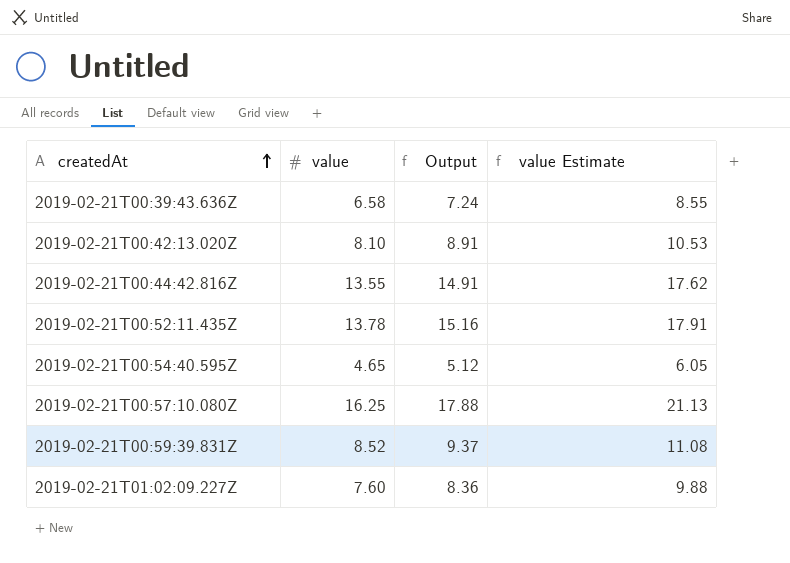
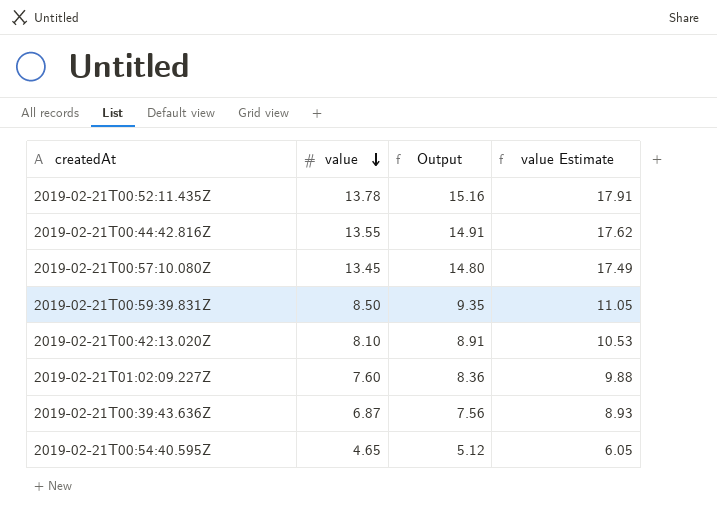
row order: createdAt ascending -> value descending
2019-02-21T00:57:10.080Z | value: 16.25 -> 13.45
2019-02-21T00:57:10.080Z | Output: 17.88 -> 14.80
2019-02-21T00:57:10.080Z | value Estimate: 21.13 -> 17.49
2019-02-21T00:59:39.831Z | value: 8.52 -> 8.50
2019-02-21T00:59:39.831Z | Output: 9.37 -> 9.35
2019-02-21T00:59:39.831Z | value Estimate: 11.08 -> 11.05
2019-02-21T00:39:43.636Z | value: 6.58 -> 6.87
2019-02-21T00:39:43.636Z | Output: 7.24 -> 7.56
2019-02-21T00:39:43.636Z | value Estimate: 8.55 -> 8.93

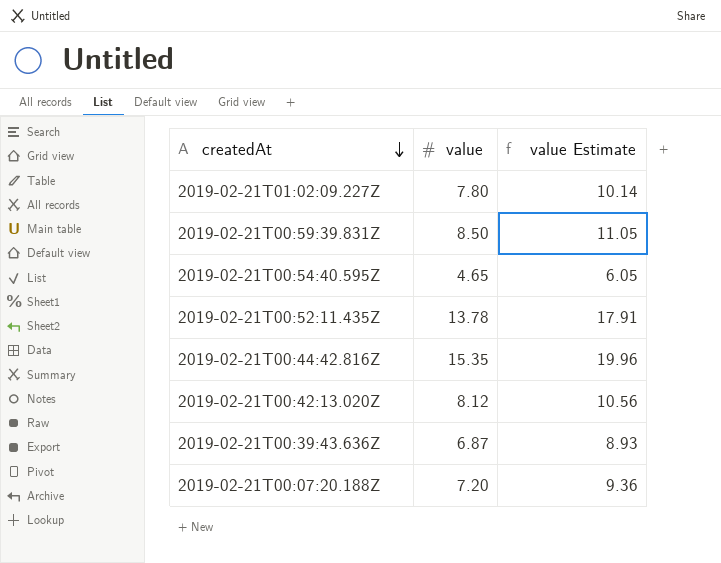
row order: value descending -> createdAt descending
column Output | formula: [value] * 1.1 -> none
row 2019-02-21T00:57:10.080Z: 13.45 | 14.80 | 17.49 -> none
2019-02-21T01:02:09.227Z | value: 7.60 -> 7.80
2019-02-21T01:02:09.227Z | value Estimate: 9.88 -> 10.14
2019-02-21T00:44:42.816Z | value: 13.55 -> 15.35
2019-02-21T00:44:42.816Z | value Estimate: 17.62 -> 19.96
2019-02-21T00:42:13.020Z | value: 8.10 -> 8.12
2019-02-21T00:42:13.020Z | value Estimate: 10.53 -> 10.56
row 2019-02-21T00:07:20.188Z: none -> 7.20 | 9.36

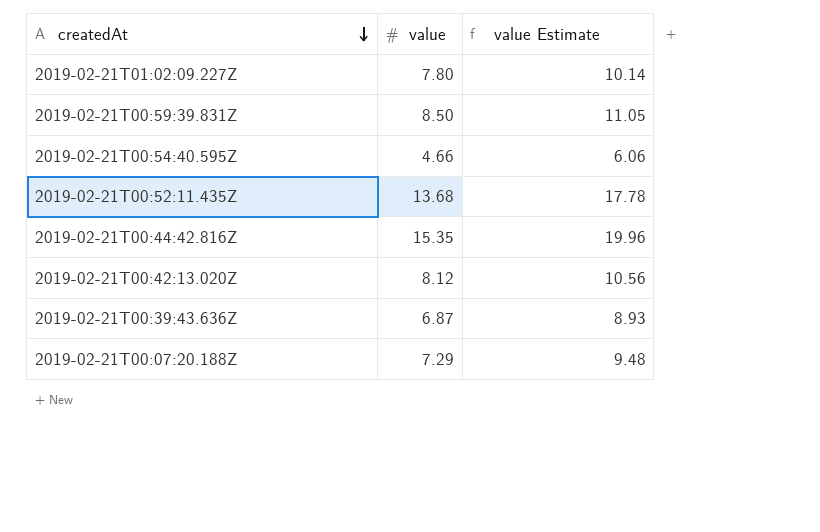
2019-02-21T00:54:40.595Z | value: 4.65 -> 4.66
2019-02-21T00:54:40.595Z | value Estimate: 6.05 -> 6.06
2019-02-21T00:52:11.435Z | value: 13.78 -> 13.68
2019-02-21T00:52:11.435Z | value Estimate: 17.91 -> 17.78
2019-02-21T00:07:20.188Z | value: 7.20 -> 7.29
2019-02-21T00:07:20.188Z | value Estimate: 9.36 -> 9.48

